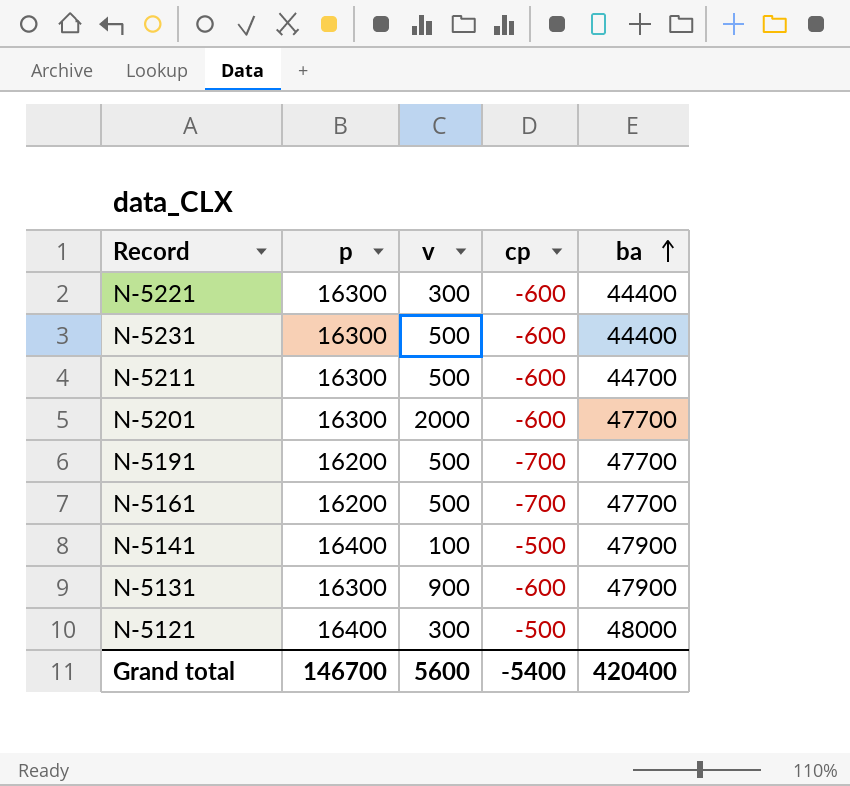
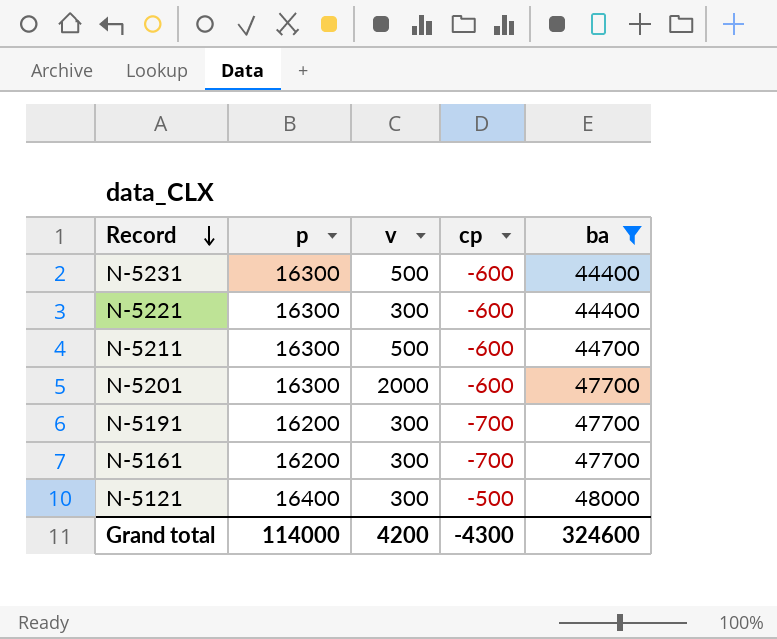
filter: none -> ba != 47900
row order: ba ascending -> Record descending
N-5191 | v: 500 -> 300
N-5161 | v: 500 -> 300
Grand total | p: 146700 -> 114000
Grand total | v: 5600 -> 4200
Grand total | cp: -5400 -> -4300
Grand total | ba: 420400 -> 324600

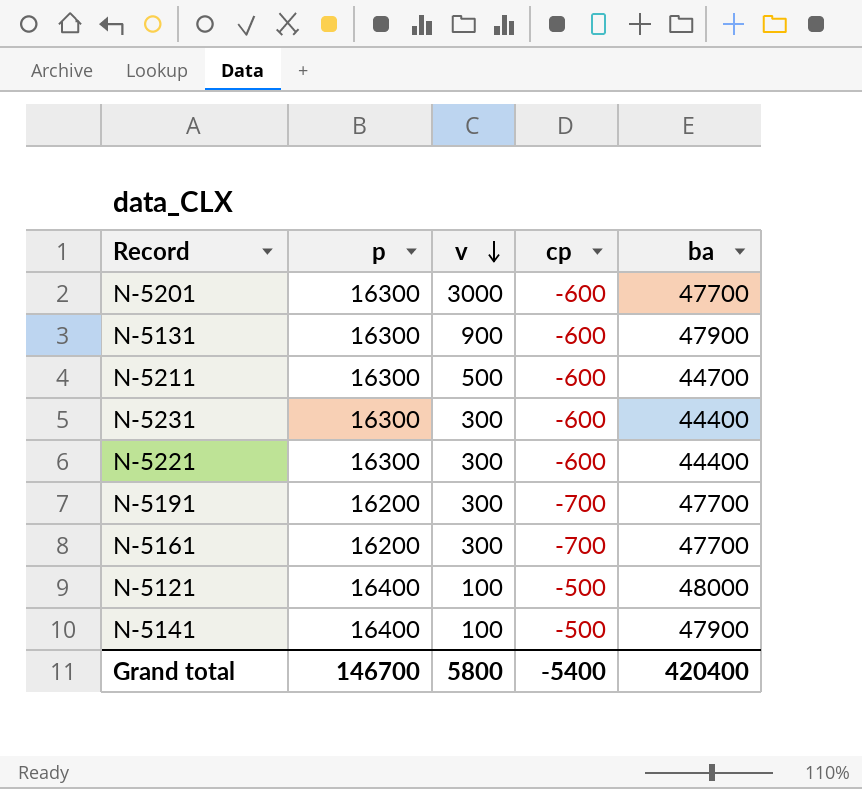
filter: ba != 47900 -> none
row order: Record descending -> v descending
N-5201 | v: 2000 -> 3000
N-5231 | v: 500 -> 300
N-5121 | v: 300 -> 100
Grand total | p: 114000 -> 146700
Grand total | v: 4200 -> 5800
Grand total | cp: -4300 -> -5400
Grand total | ba: 324600 -> 420400

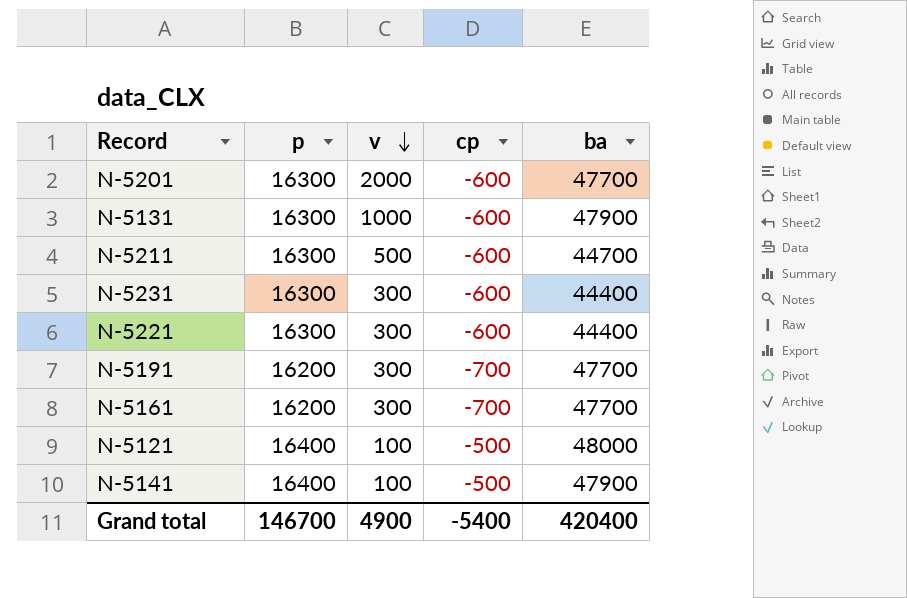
N-5201 | v: 3000 -> 2000
N-5131 | v: 900 -> 1000
Grand total | v: 5800 -> 4900

